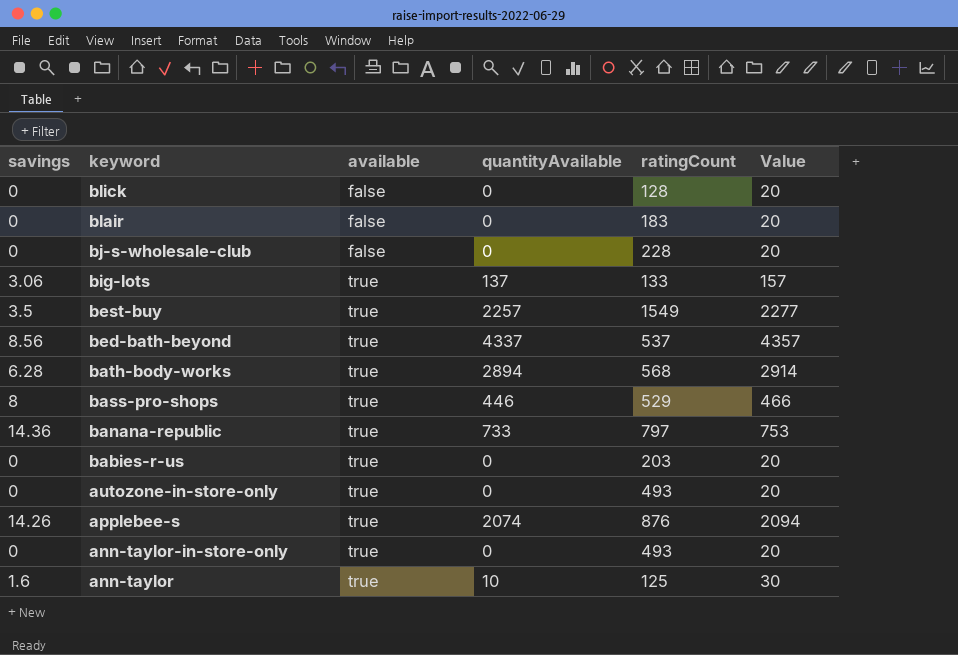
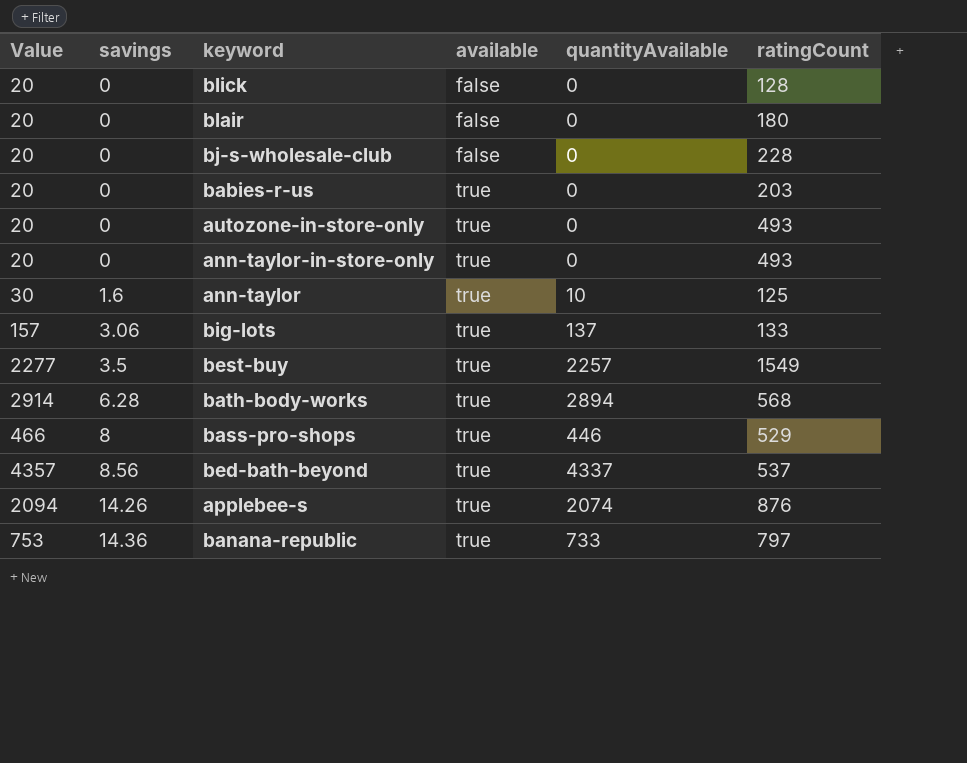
row order: keyword descending -> savings ascending
column Value | position: 6 -> 1
blair | ratingCount: 183 -> 180

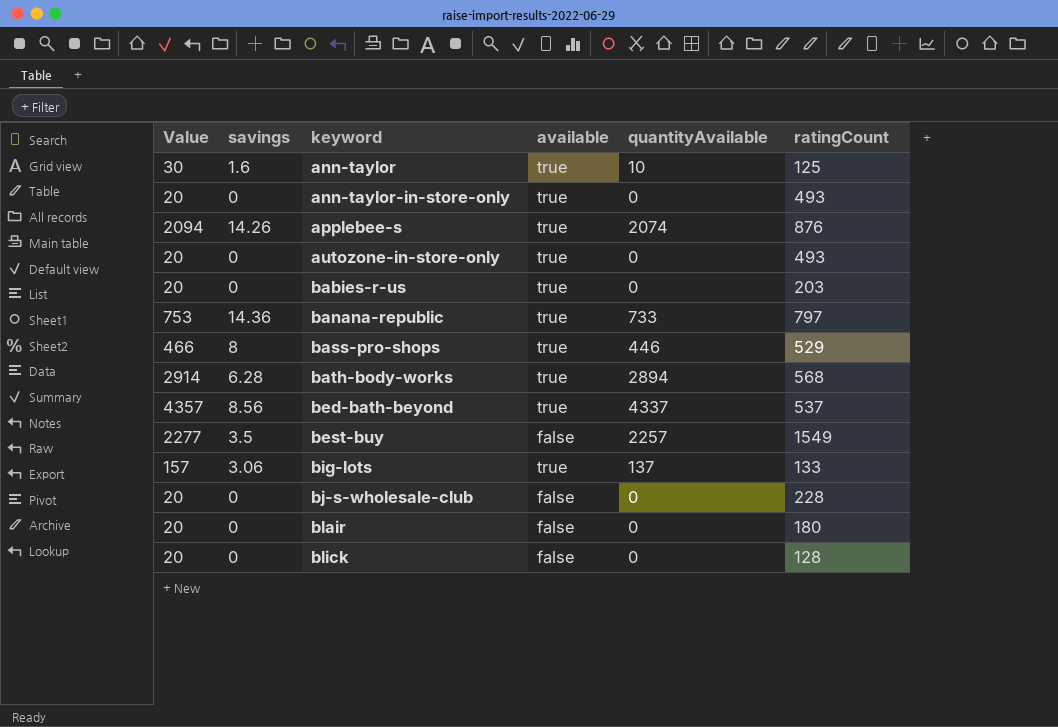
row order: savings ascending -> keyword ascending
best-buy | available: true -> false

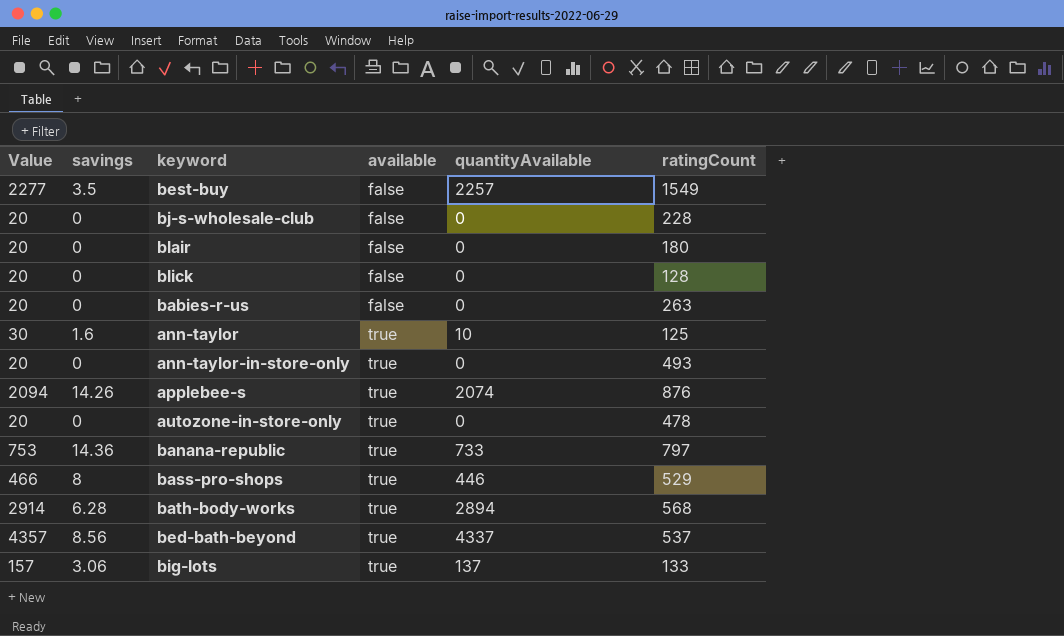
row order: keyword ascending -> available ascending
babies-r-us | available: true -> false
babies-r-us | ratingCount: 203 -> 263
autozone-in-store-only | ratingCount: 493 -> 478

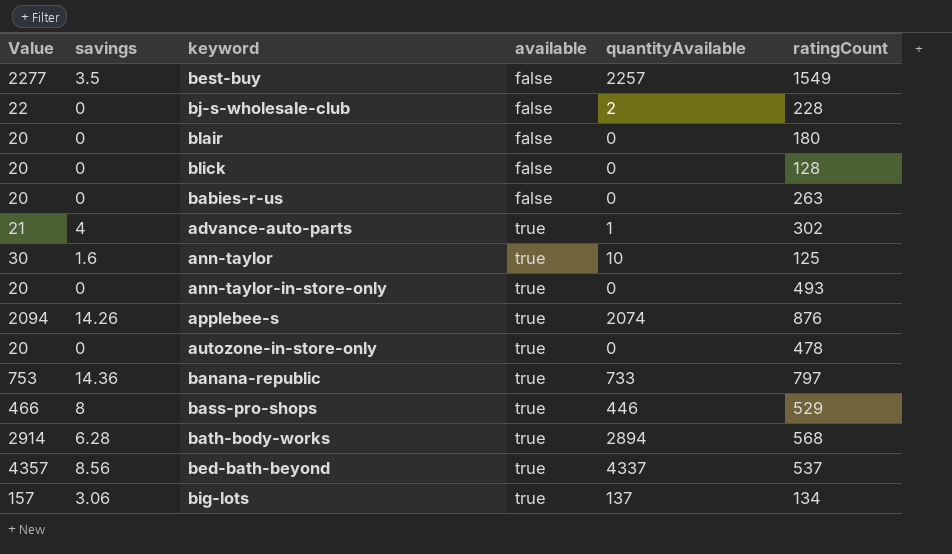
bj-s-wholesale-club | Value: 20 -> 22
bj-s-wholesale-club | quantityAvailable: 0 -> 2
row advance-auto-parts: none -> 21 | 4 | true | 1 | 302
big-lots | ratingCount: 133 -> 134

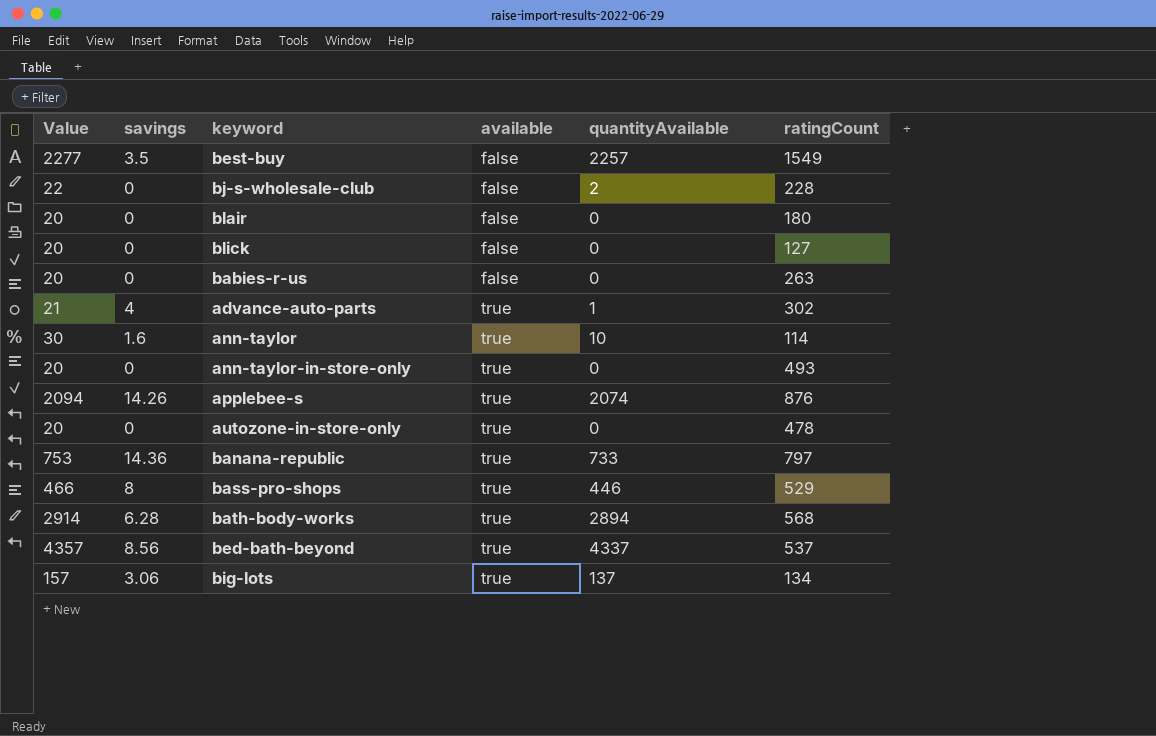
blick | ratingCount: 128 -> 127
ann-taylor | ratingCount: 125 -> 114

